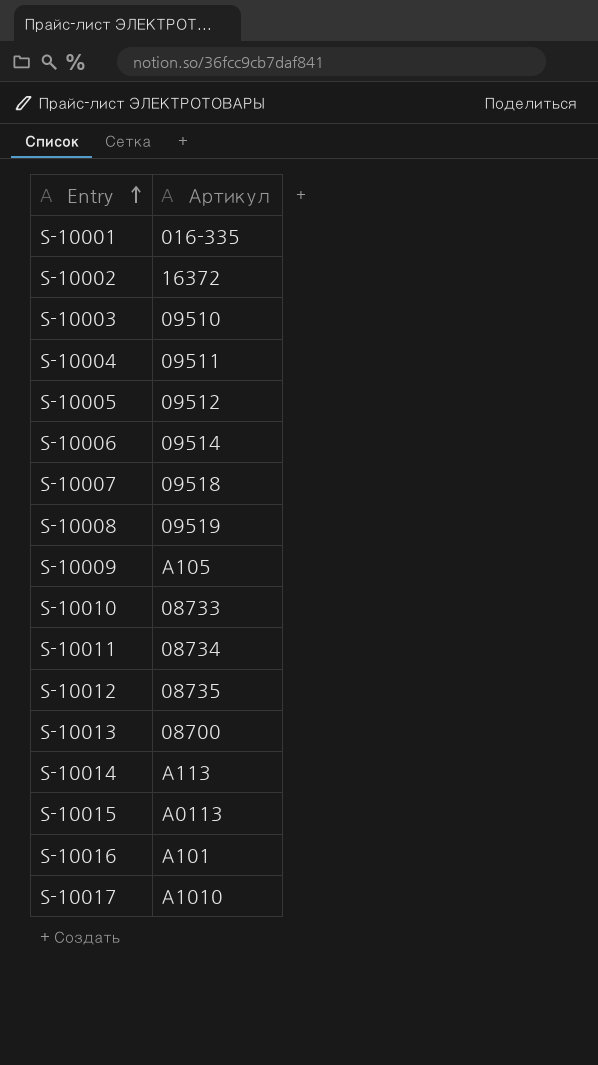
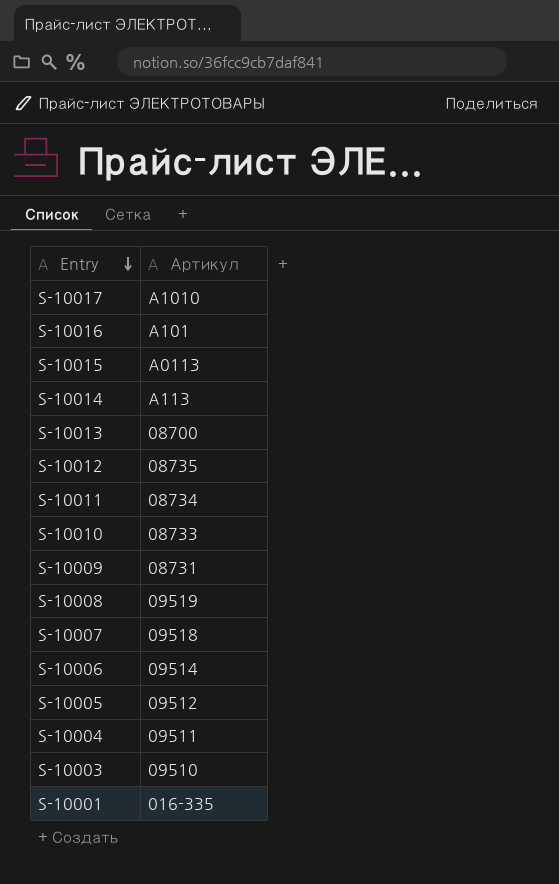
row order: Entry ascending -> Entry descending
row S-10002: 16372 -> none
S-10009 | Артикул: А105 -> 08731

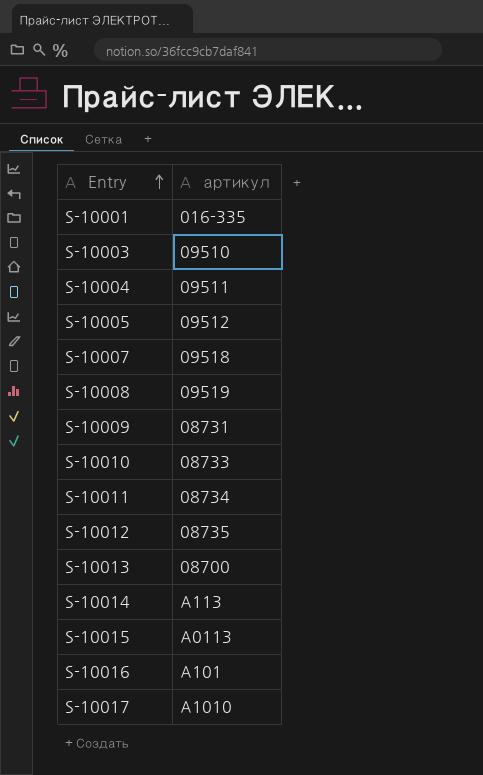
row order: Entry descending -> Entry ascending
column name: Артикул -> артикул
row S-10006: 09514 -> none

